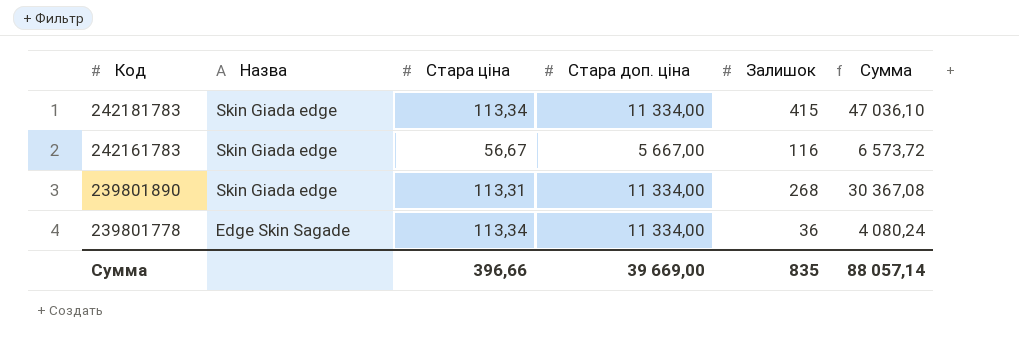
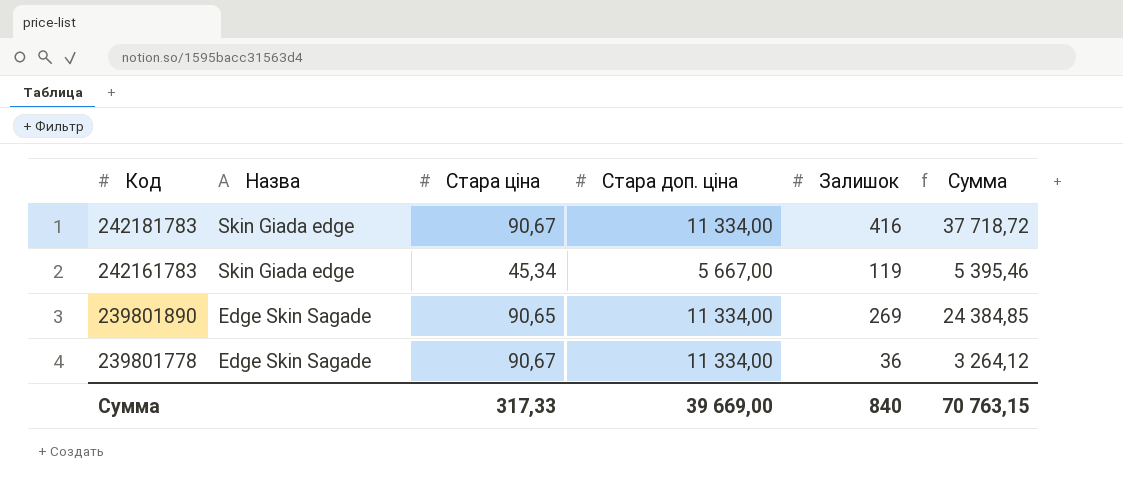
242181783 | Стара ціна: 113,34 -> 90,67
242181783 | Залишок: 415 -> 416
242181783 | Сумма: 47 036,10 -> 37 718,72
242161783 | Стара ціна: 56,67 -> 45,34
242161783 | Залишок: 116 -> 119
242161783 | Сумма: 6 573,72 -> 5 395,46
239801890 | Назва: Skin Giada edge -> Edge Skin Sagade
239801890 | Стара ціна: 113,31 -> 90,65
239801890 | Залишок: 268 -> 269
239801890 | Сумма: 30 367,08 -> 24 384,85
239801778 | Стара ціна: 113,34 -> 90,67
239801778 | Сумма: 4 080,24 -> 3 264,12
Сумма | Стара ціна: 396,66 -> 317,33
Сумма | Залишок: 835 -> 840
Сумма | Сумма: 88 057,14 -> 70 763,15

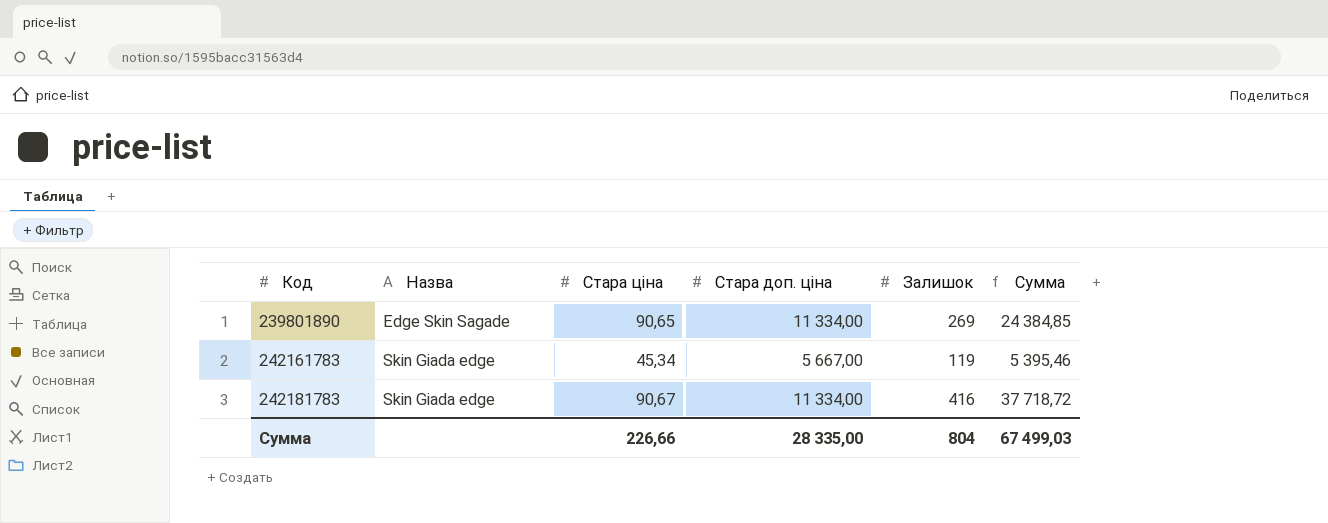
row order: Код descending -> Код ascending
row 239801778: Edge Skin Sagade | 90,67 | 11 334,00 | 36 | 3 264,12 -> none
Сумма | Стара ціна: 317,33 -> 226,66
Сумма | Стара доп. ціна: 39 669,00 -> 28 335,00
Сумма | Залишок: 840 -> 804
Сумма | Сумма: 70 763,15 -> 67 499,03

